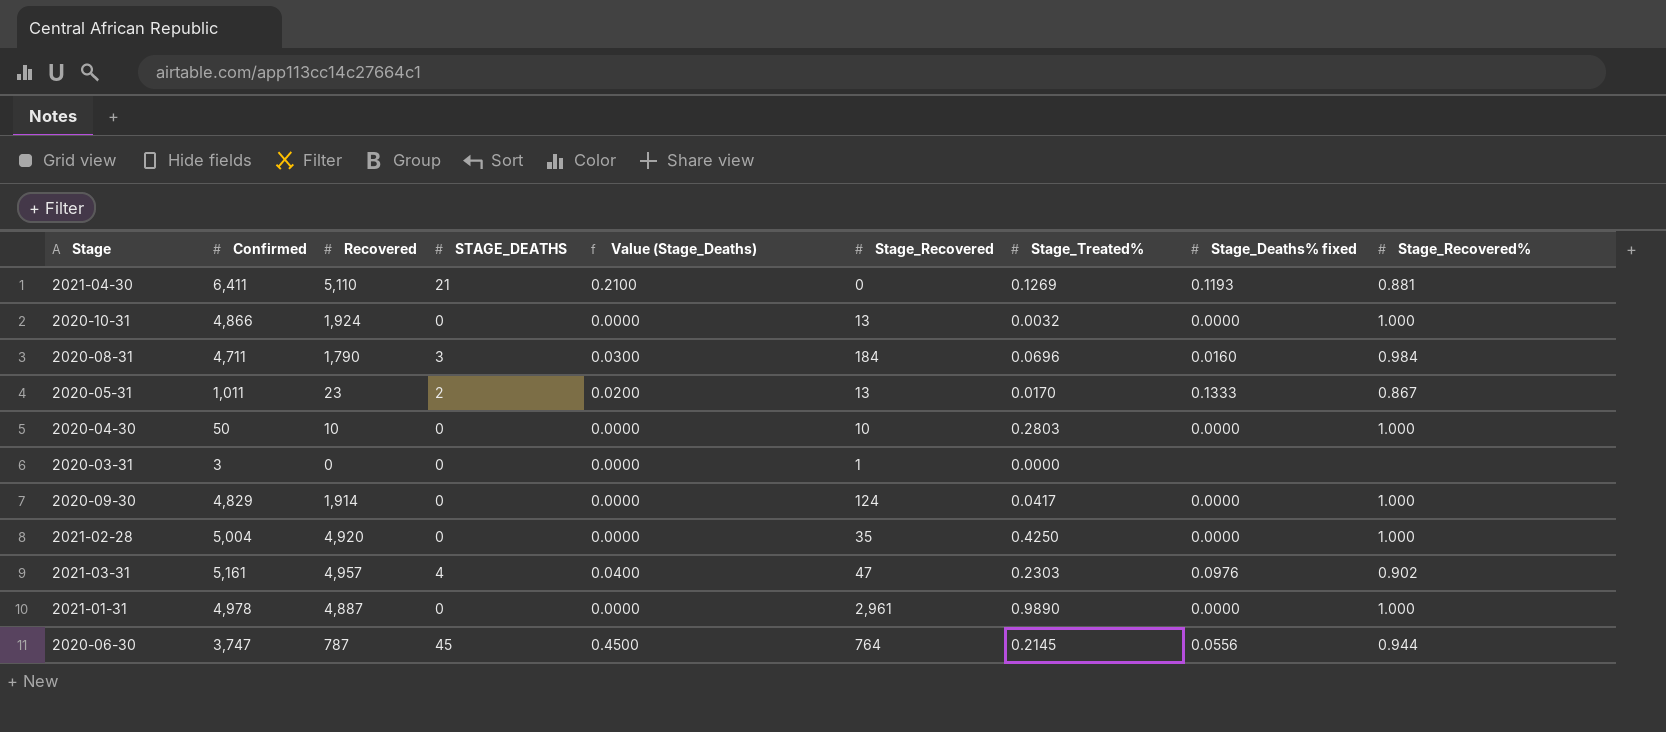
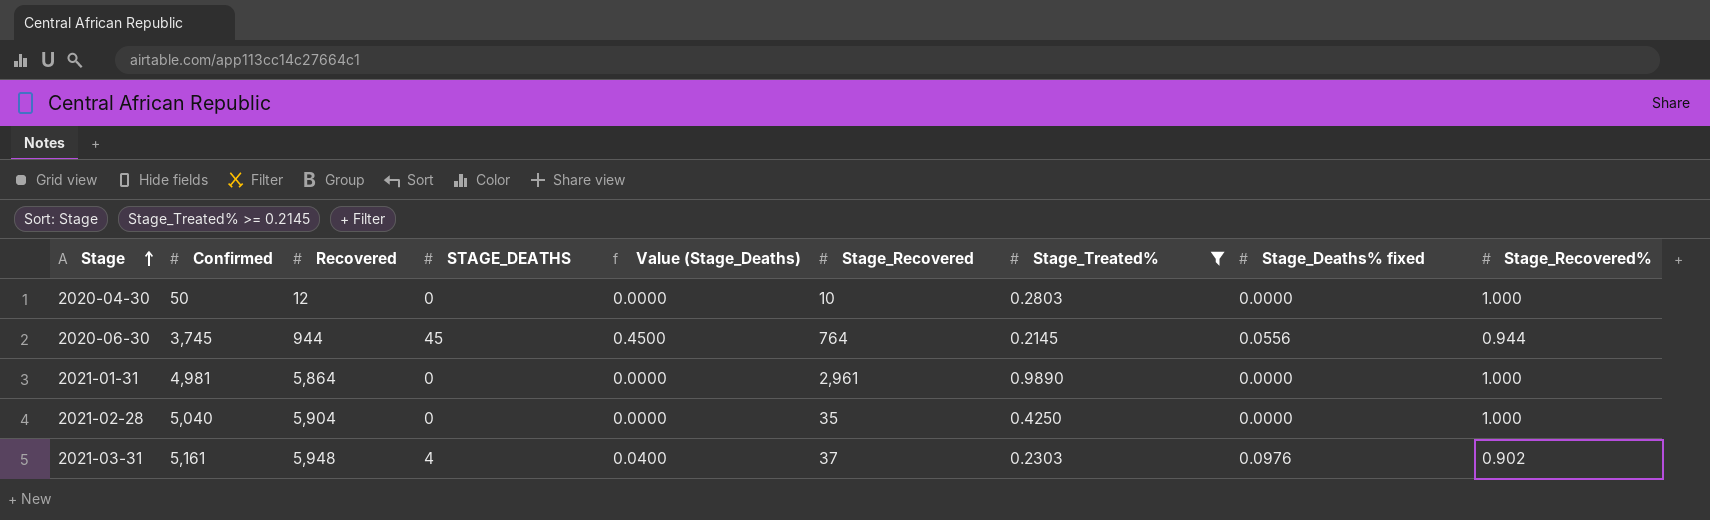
filter: none -> Stage_Treated% >= 0.2145
row order: none -> Stage ascending
2020-04-30 | Recovered: 10 -> 12
2020-06-30 | Confirmed: 3,747 -> 3,745
2020-06-30 | Recovered: 787 -> 944
2021-01-31 | Confirmed: 4,978 -> 4,981
2021-01-31 | Recovered: 4,887 -> 5,864
2021-02-28 | Confirmed: 5,004 -> 5,040
2021-02-28 | Recovered: 4,920 -> 5,904
2021-03-31 | Recovered: 4,957 -> 5,948
2021-03-31 | Stage_Recovered: 47 -> 37

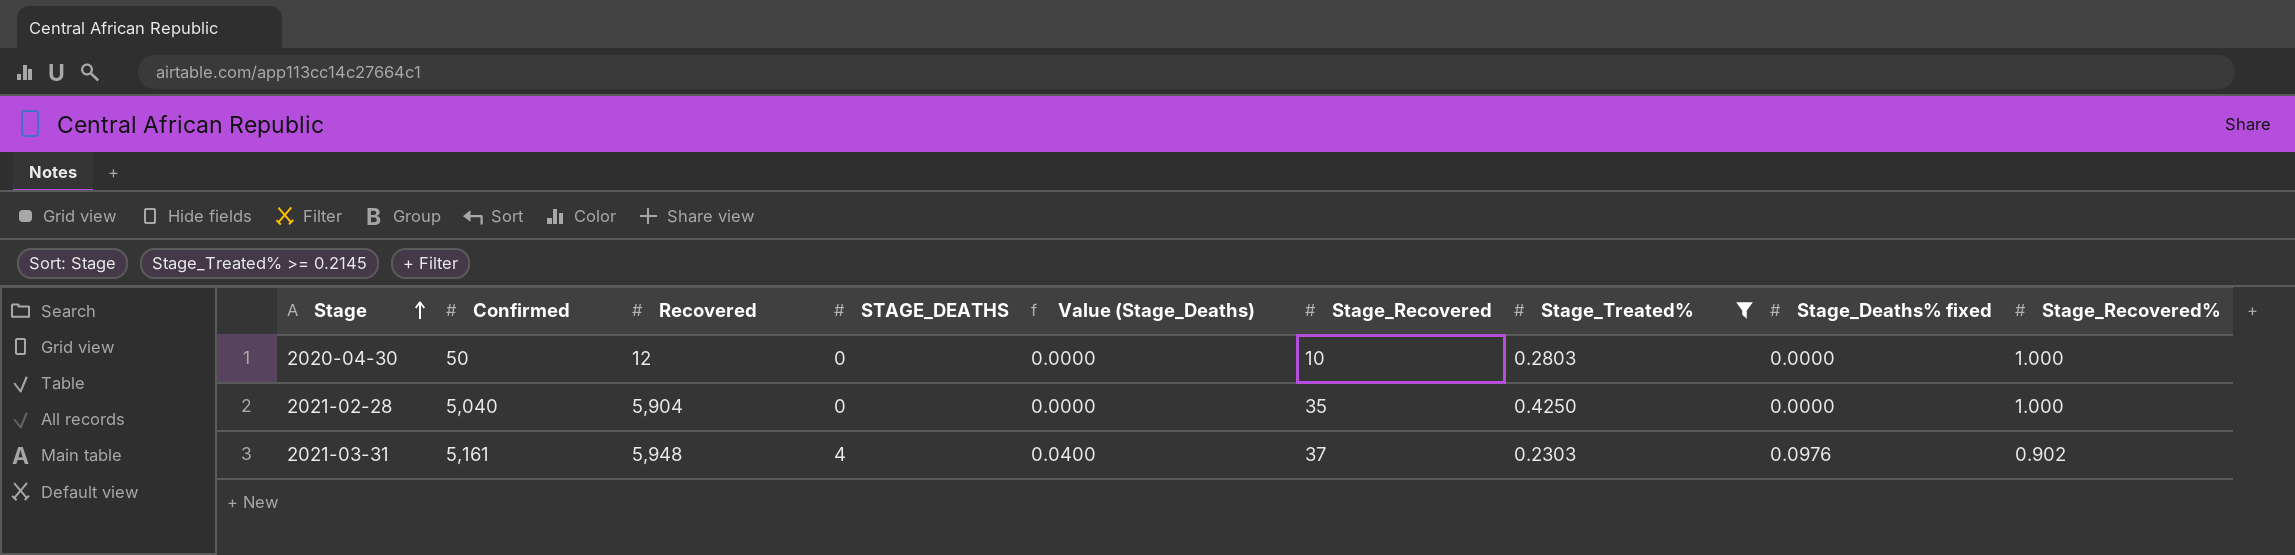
row 2020-06-30: 3,745 | 944 | 45 | 0.4500 | 764 | 0.2145 | 0.0556 | 0.944 -> none
row 2021-01-31: 4,981 | 5,864 | 0 | 0.0000 | 2,961 | 0.9890 | 0.0000 | 1.000 -> none

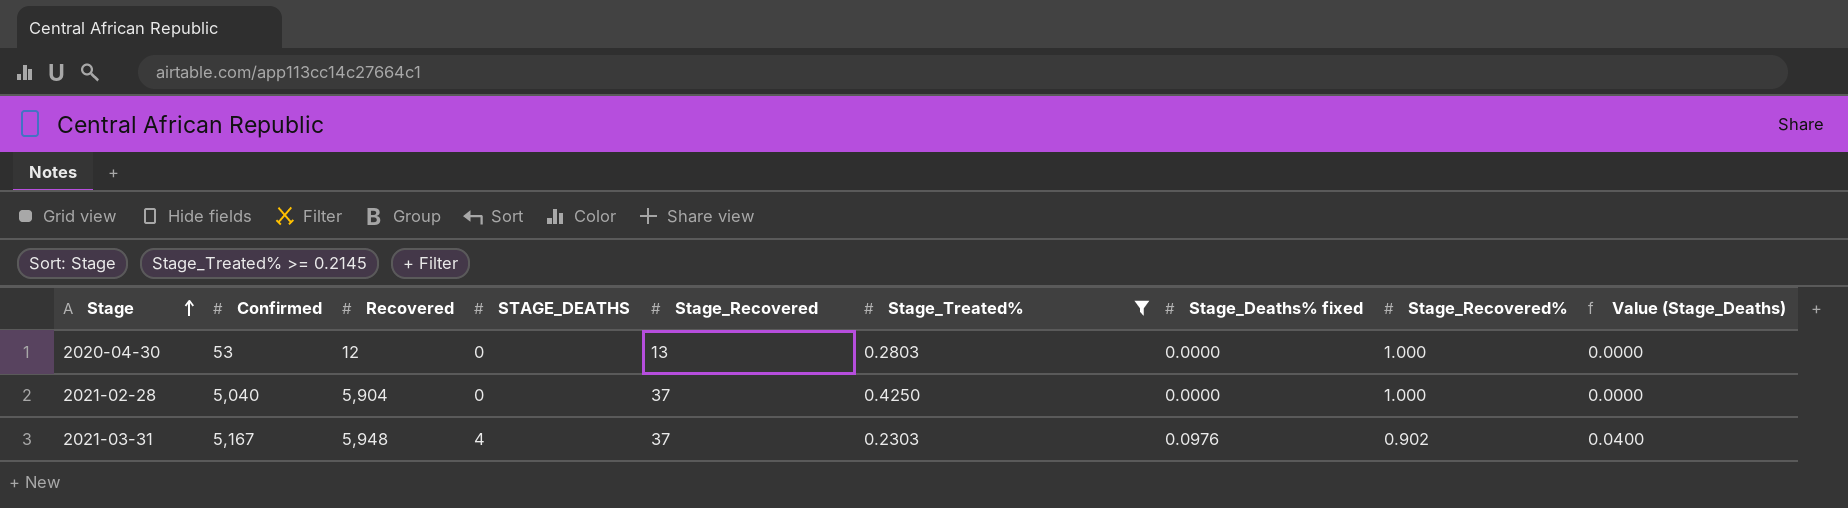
column Value (Stage_Deaths) | position: 5 -> 9
2020-04-30 | Confirmed: 50 -> 53
2020-04-30 | Stage_Recovered: 10 -> 13
2021-02-28 | Stage_Recovered: 35 -> 37
2021-03-31 | Confirmed: 5,161 -> 5,167

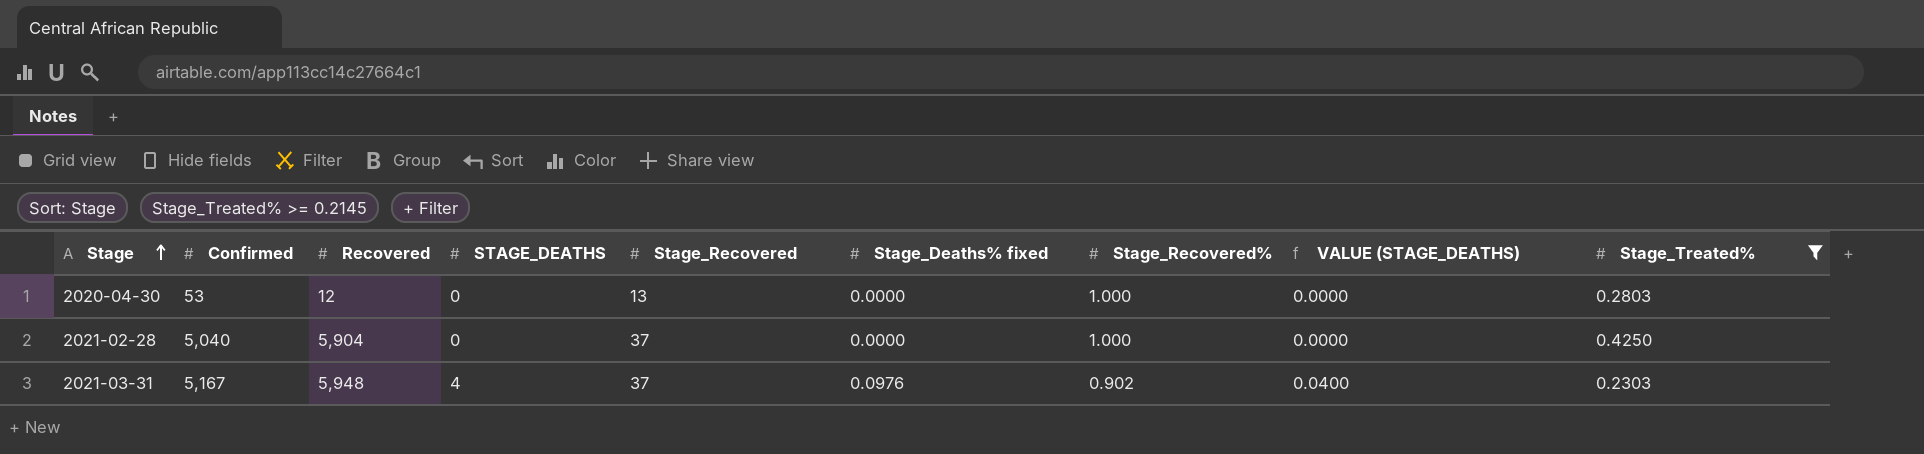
column name: Value (Stage_Deaths) -> VALUE (STAGE_DEATHS)
column Stage_Treated% | position: 6 -> 9

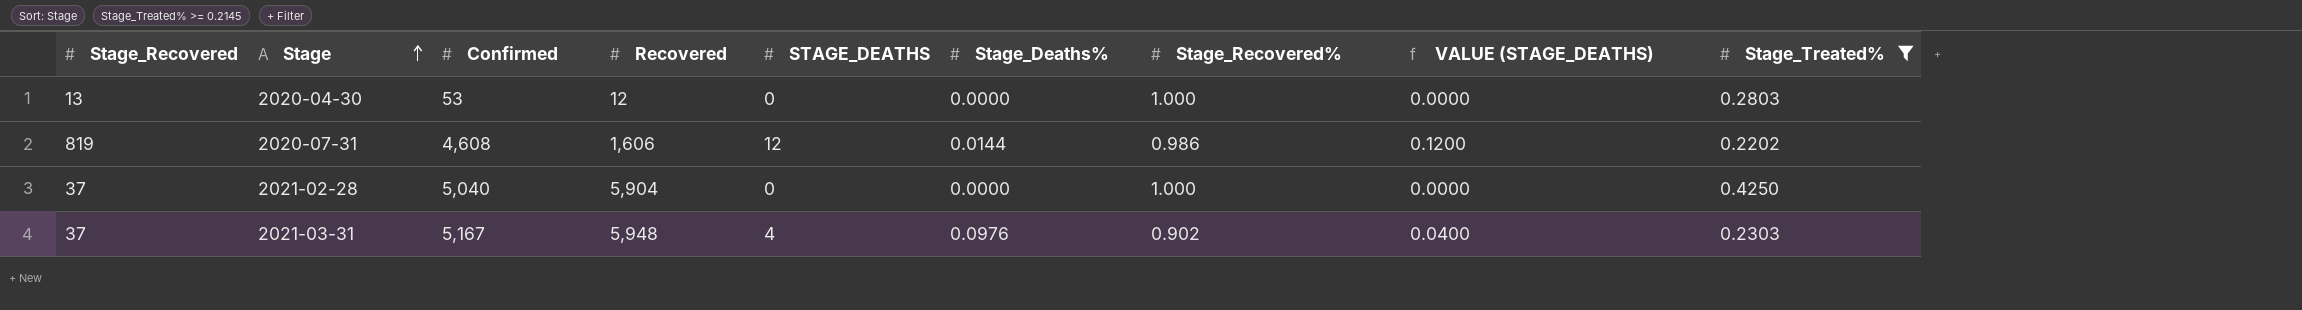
column Stage_Recovered | position: 5 -> 1
column name: Stage_Deaths% fixed -> Stage_Deaths%
row 2020-07-31: none -> 819 | 4,608 | 1,606 | 12 | 0.0144 | 0.986 | 0.1200 | 0.2202

